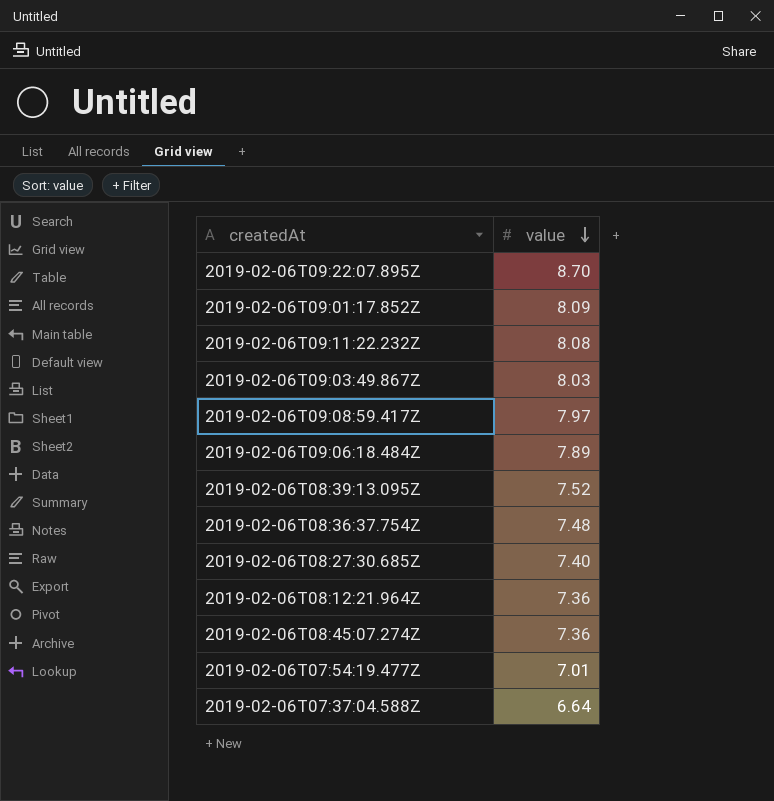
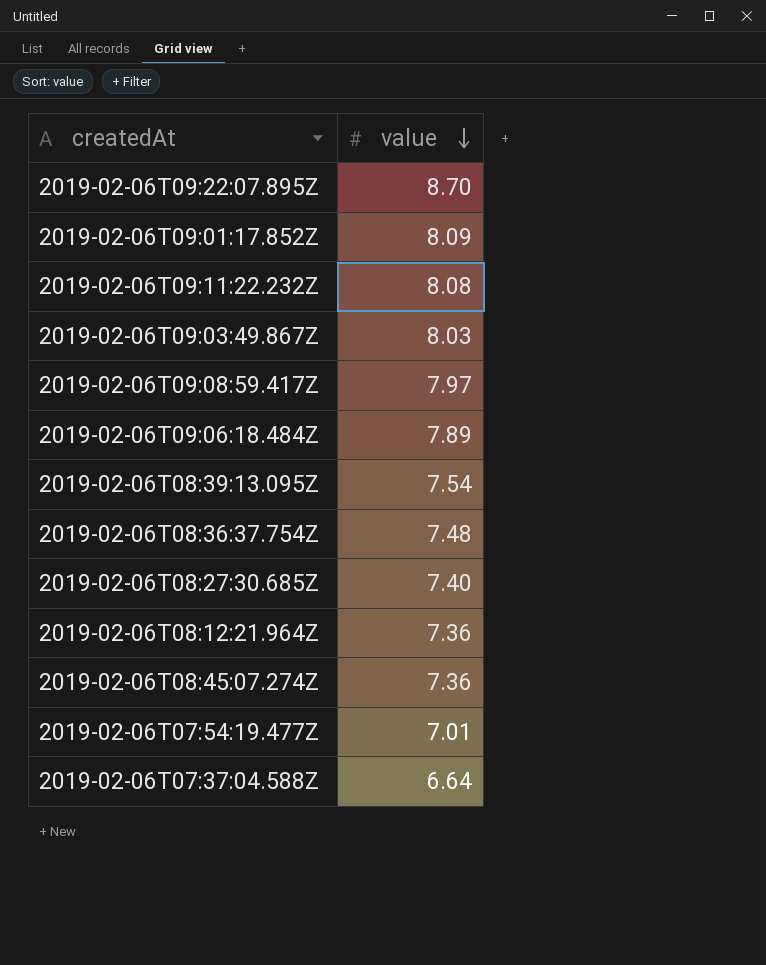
2019-02-06T08:39:13.095Z | value: 7.52 -> 7.54

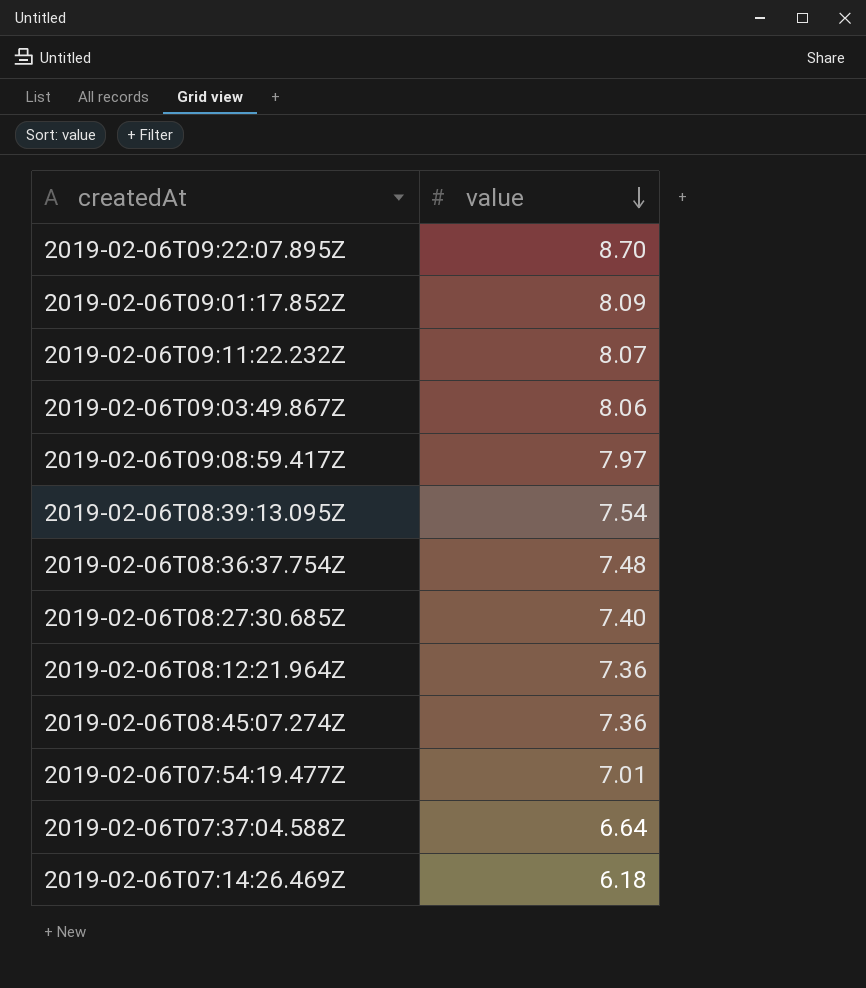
row 2019-02-06T09:06:18.484Z: 7.89 -> none
2019-02-06T09:11:22.232Z | value: 8.08 -> 8.07
2019-02-06T09:03:49.867Z | value: 8.03 -> 8.06
row 2019-02-06T07:14:26.469Z: none -> 6.18

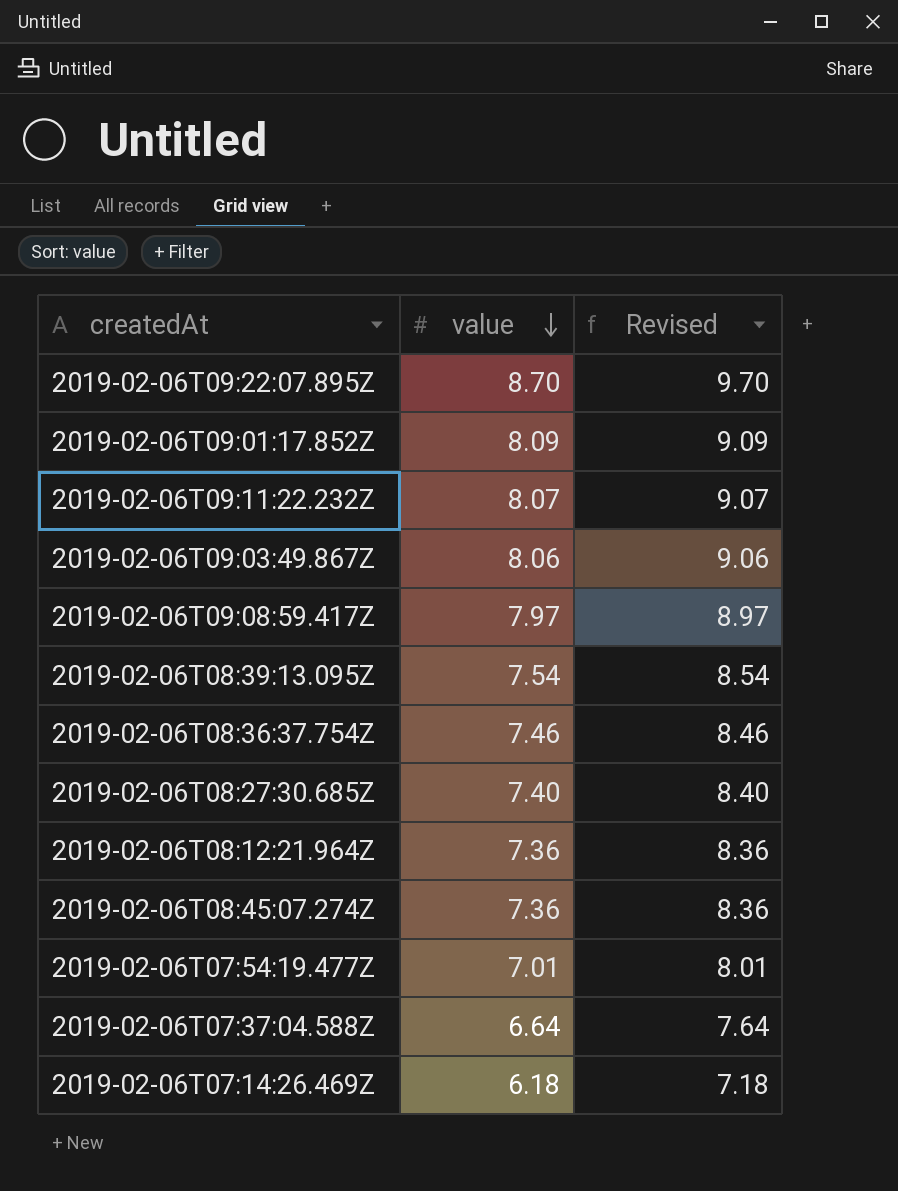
column Revised | formula: none -> [value] + 1
2019-02-06T08:36:37.754Z | value: 7.48 -> 7.46

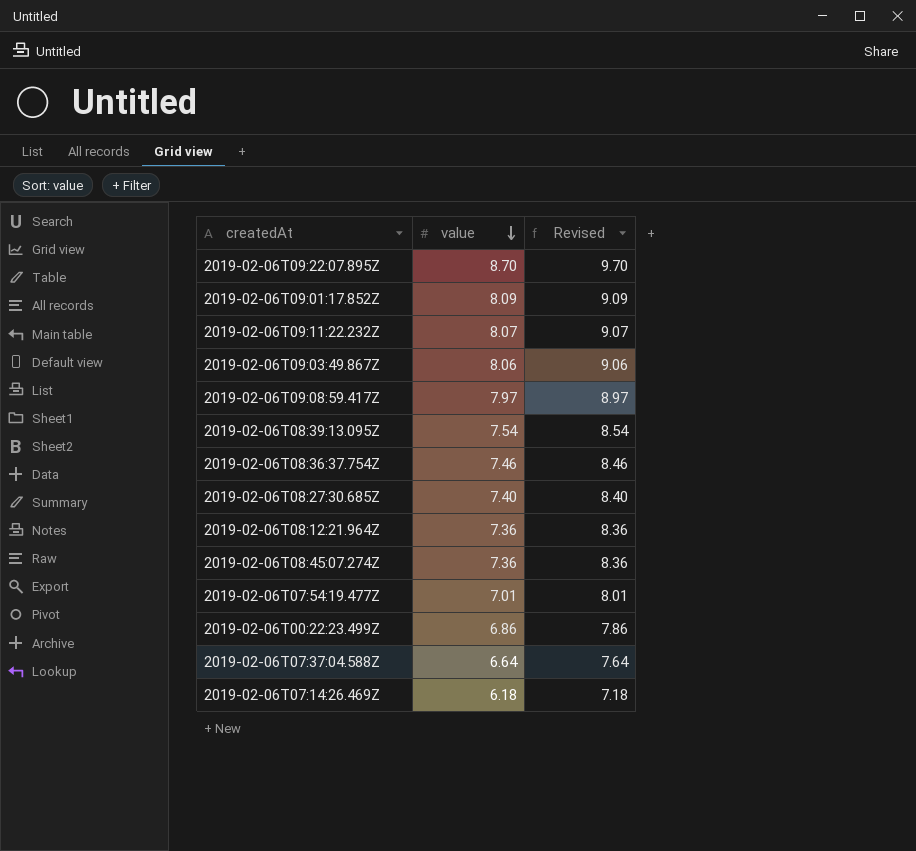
row 2019-02-06T00:22:23.499Z: none -> 6.86 | 7.86

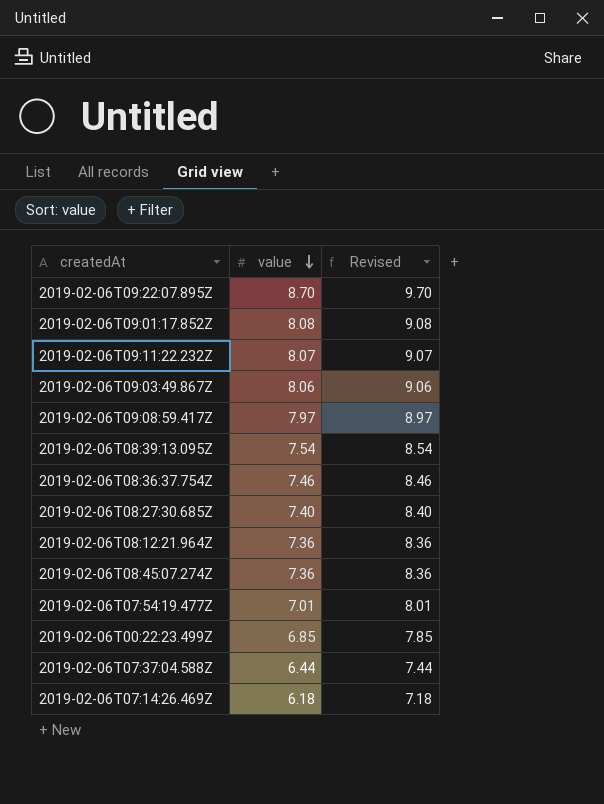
2019-02-06T09:01:17.852Z | value: 8.09 -> 8.08
2019-02-06T09:01:17.852Z | Revised: 9.09 -> 9.08
2019-02-06T00:22:23.499Z | value: 6.86 -> 6.85
2019-02-06T00:22:23.499Z | Revised: 7.86 -> 7.85
2019-02-06T07:37:04.588Z | value: 6.64 -> 6.44
2019-02-06T07:37:04.588Z | Revised: 7.64 -> 7.44

